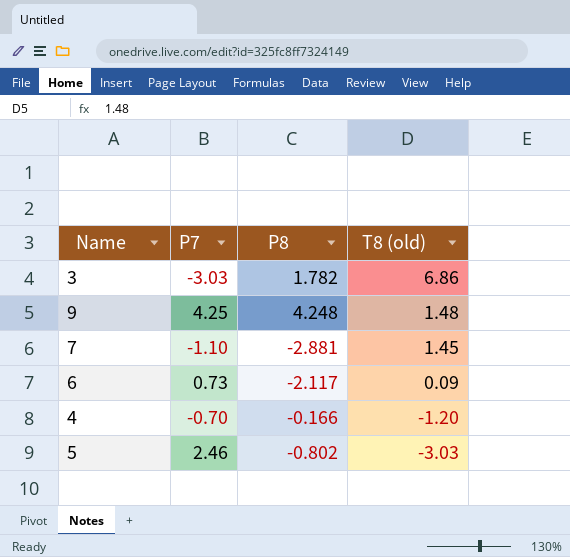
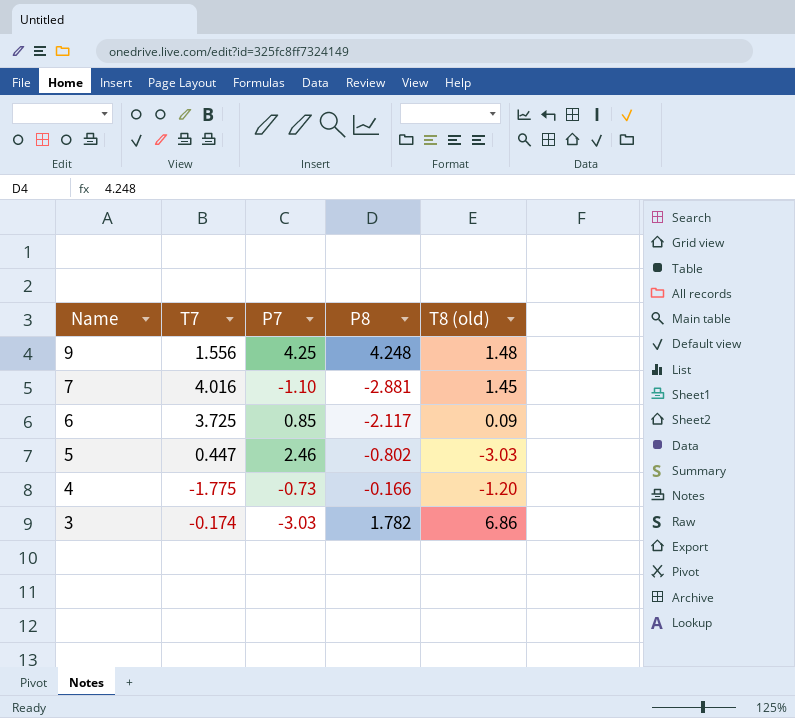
row order: T8 (old) descending -> Name descending
column T7 | position: none -> 2
6 | P7: 0.73 -> 0.85
4 | P7: -0.70 -> -0.73

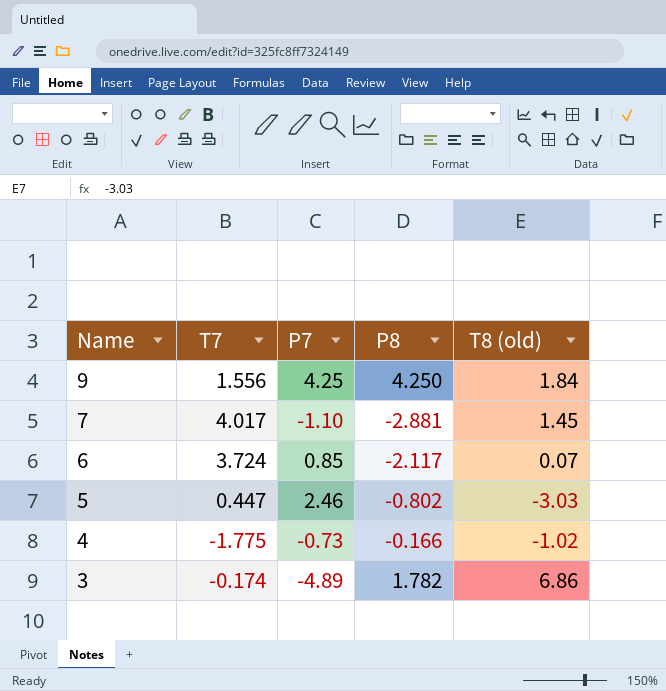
9 | P8: 4.248 -> 4.250
9 | T8 (old): 1.48 -> 1.84
7 | T7: 4.016 -> 4.017
6 | T7: 3.725 -> 3.724
6 | T8 (old): 0.09 -> 0.07
4 | T8 (old): -1.20 -> -1.02
3 | P7: -3.03 -> -4.89

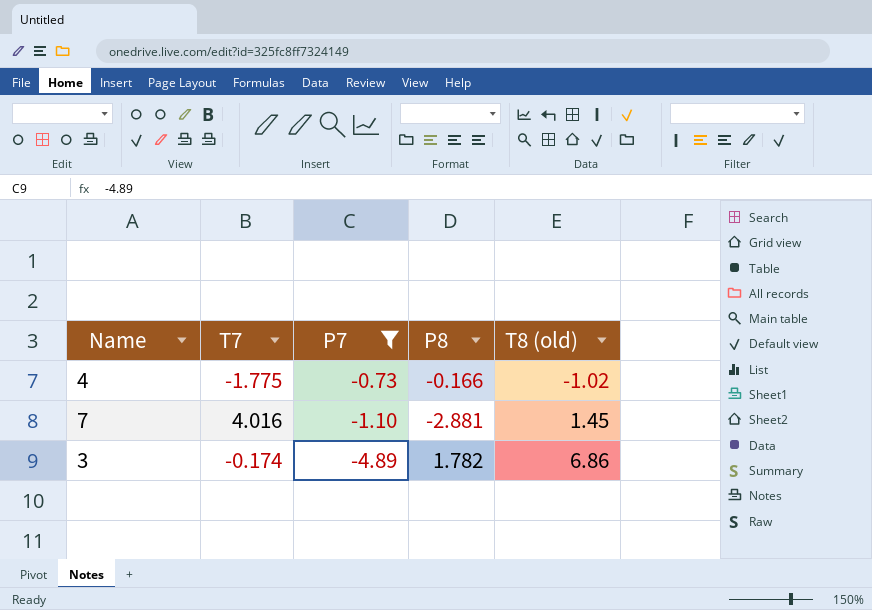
filter: none -> P7 <= -0.73
row order: Name descending -> P7 descending
7 | T7: 4.017 -> 4.016

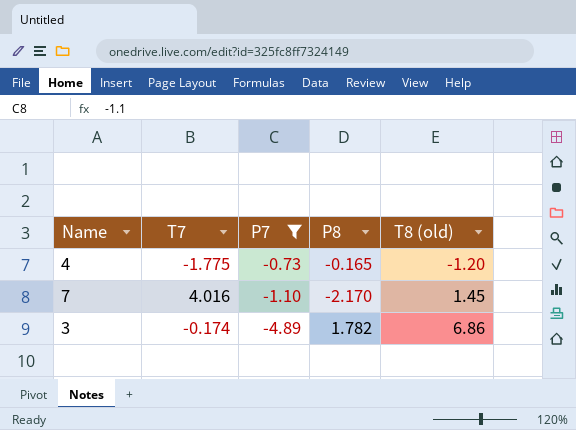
4 | P8: -0.166 -> -0.165
4 | T8 (old): -1.02 -> -1.20
7 | P8: -2.881 -> -2.170

